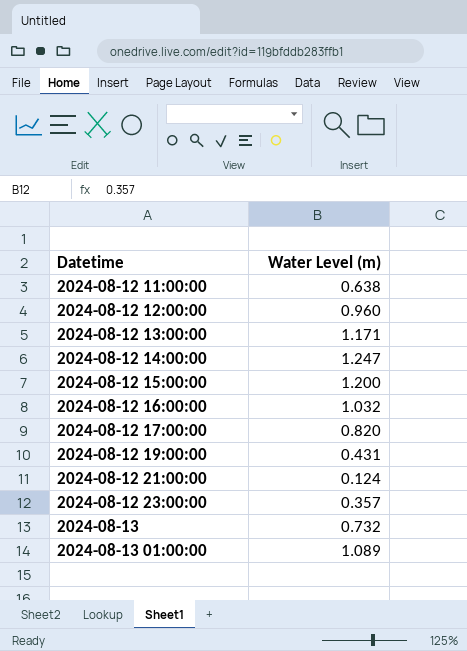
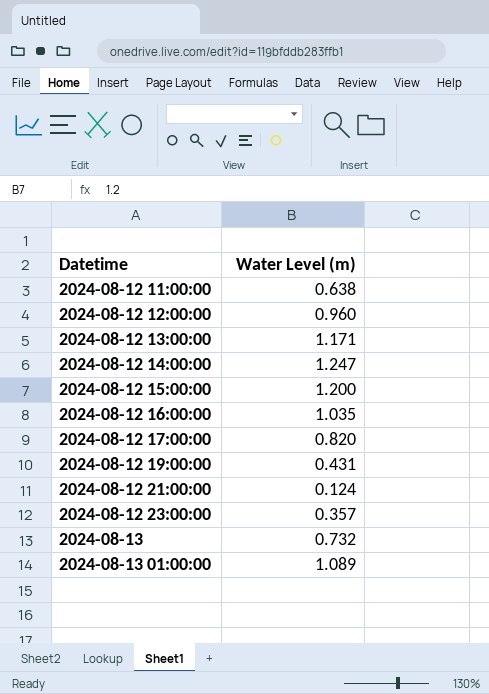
2024-08-12 16:00:00 | Water Level (m): 1.032 -> 1.035

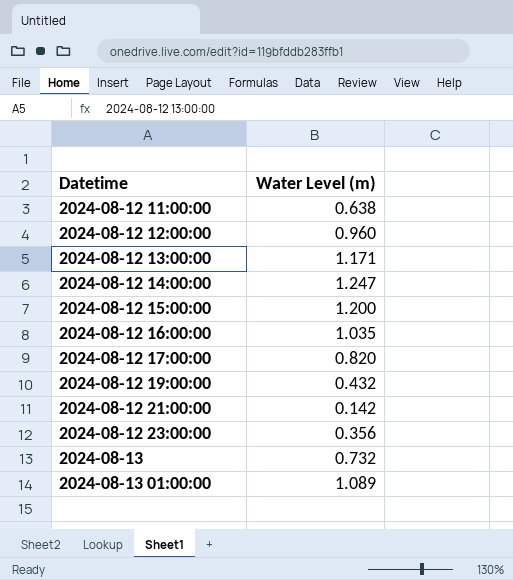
2024-08-12 19:00:00 | Water Level (m): 0.431 -> 0.432
2024-08-12 21:00:00 | Water Level (m): 0.124 -> 0.142
2024-08-12 23:00:00 | Water Level (m): 0.357 -> 0.356

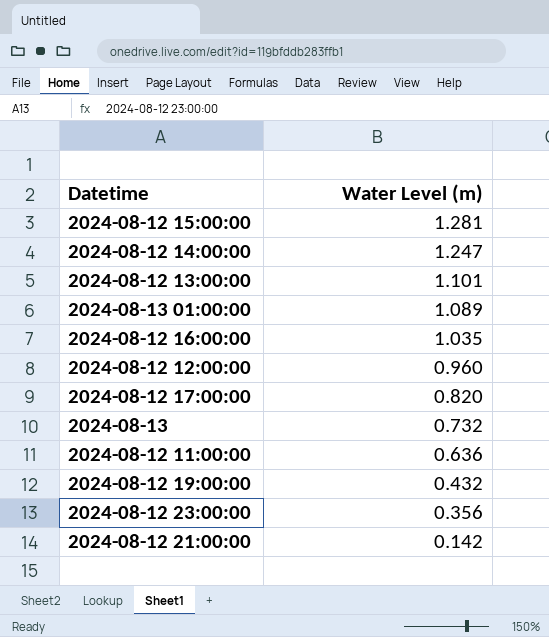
row order: Datetime ascending -> Water Level (m) descending
2024-08-12 15:00:00 | Water Level (m): 1.200 -> 1.281
2024-08-12 13:00:00 | Water Level (m): 1.171 -> 1.101
2024-08-12 11:00:00 | Water Level (m): 0.638 -> 0.636

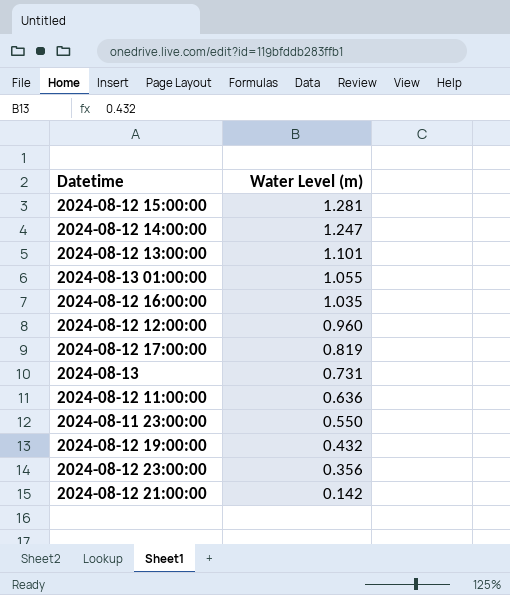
2024-08-13 01:00:00 | Water Level (m): 1.089 -> 1.055
2024-08-12 17:00:00 | Water Level (m): 0.820 -> 0.819
2024-08-13 | Water Level (m): 0.732 -> 0.731
row 2024-08-11 23:00:00: none -> 0.550

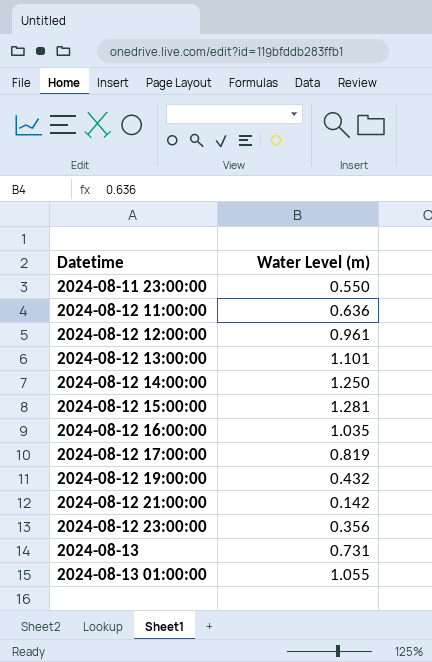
row order: Water Level (m) descending -> Datetime ascending
2024-08-12 12:00:00 | Water Level (m): 0.960 -> 0.961
2024-08-12 14:00:00 | Water Level (m): 1.247 -> 1.250

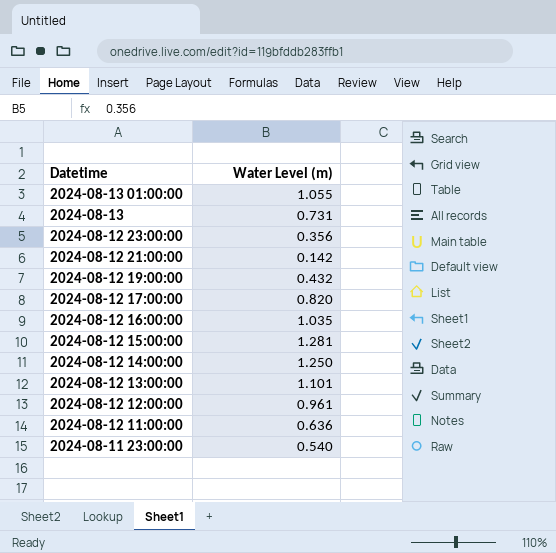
row order: Datetime ascending -> Datetime descending
2024-08-12 17:00:00 | Water Level (m): 0.819 -> 0.820
2024-08-11 23:00:00 | Water Level (m): 0.550 -> 0.540

